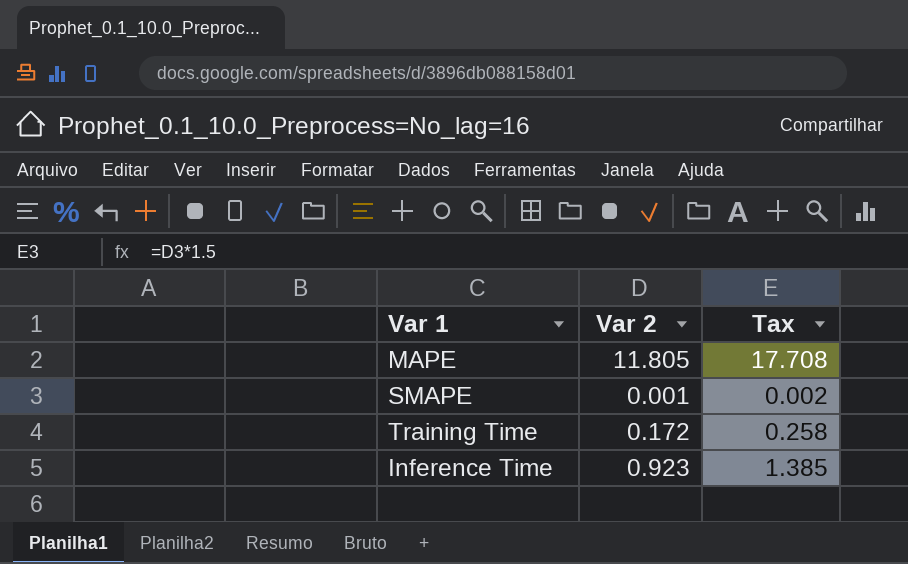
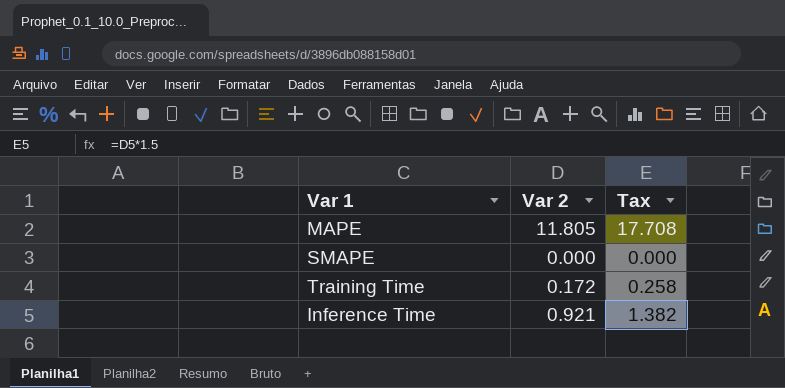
SMAPE | Var 2: 0.001 -> 0.000
SMAPE | Tax: 0.002 -> 0.000
Inference Time | Var 2: 0.923 -> 0.921
Inference Time | Tax: 1.385 -> 1.382

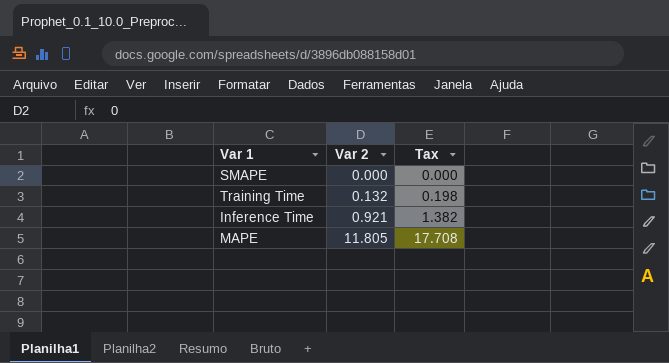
row order: none -> Var 2 ascending
Training Time | Var 2: 0.172 -> 0.132
Training Time | Tax: 0.258 -> 0.198

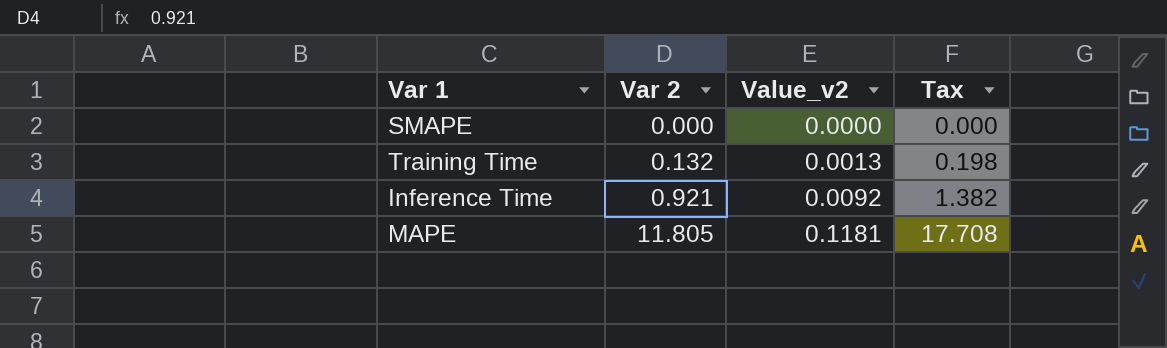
column Value_v2 | formula: none -> [Var 2] * 0.01

